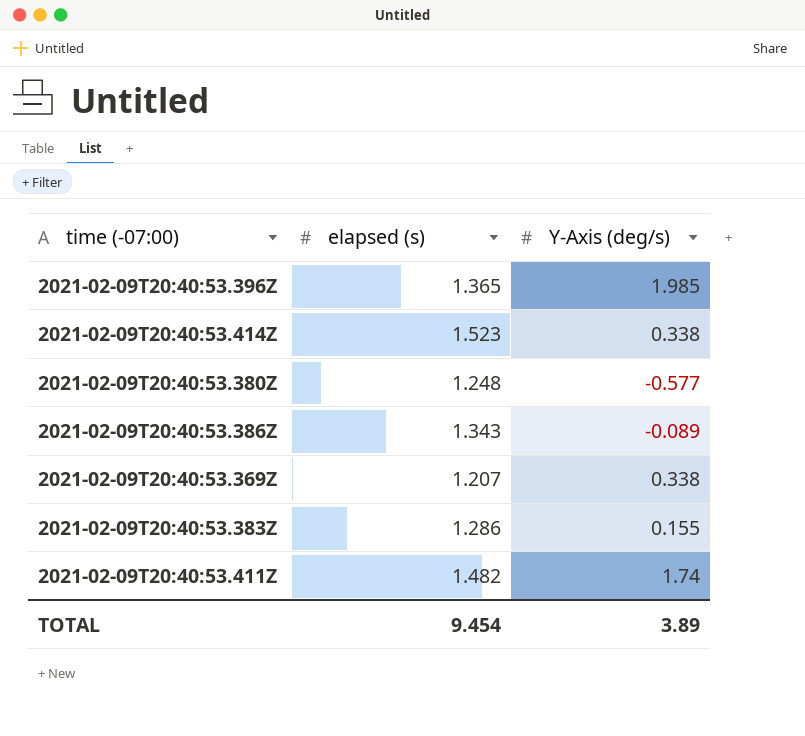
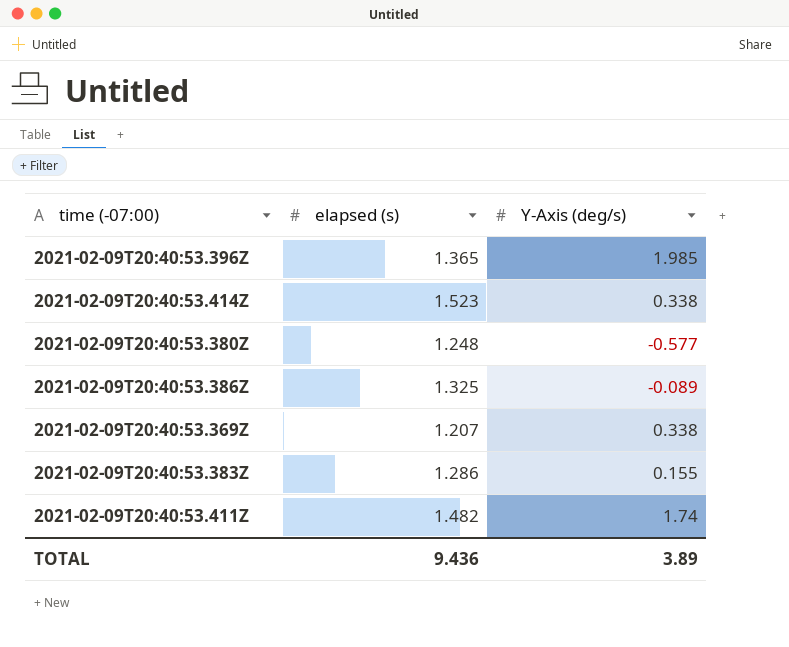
2021-02-09T20:40:53.386Z | elapsed (s): 1.343 -> 1.325
TOTAL | elapsed (s): 9.454 -> 9.436

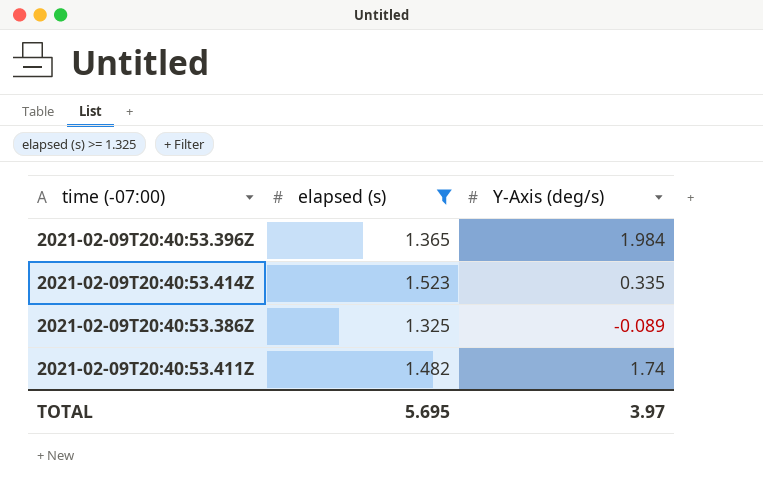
filter: none -> elapsed (s) >= 1.325
2021-02-09T20:40:53.396Z | Y-Axis (deg/s): 1.985 -> 1.984
2021-02-09T20:40:53.414Z | Y-Axis (deg/s): 0.338 -> 0.335
TOTAL | elapsed (s): 9.436 -> 5.695
TOTAL | Y-Axis (deg/s): 3.89 -> 3.97

